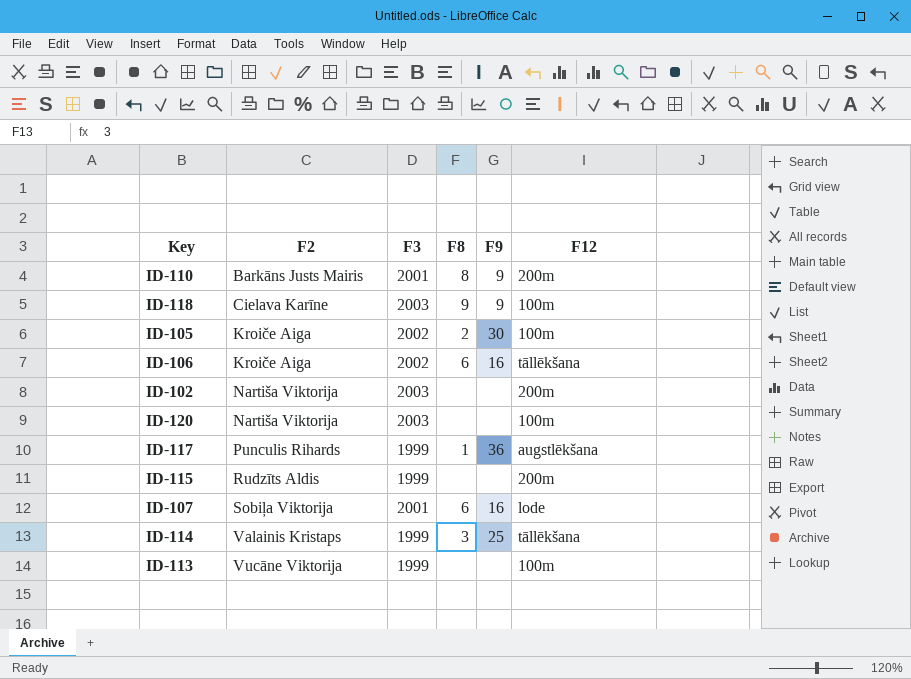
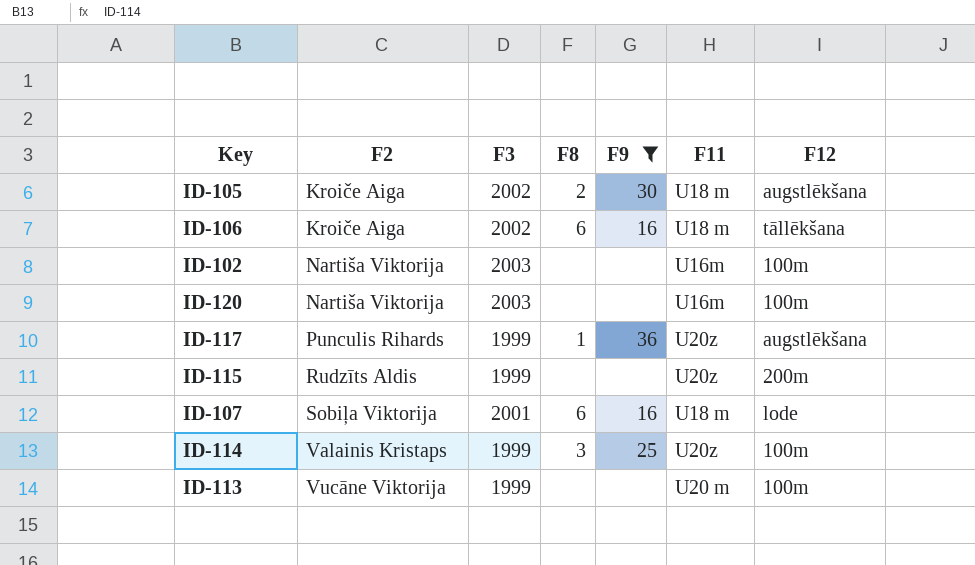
filter: none -> F9 != 9
column F11 | position: none -> 6
ID-105 | F12: 100m -> augstlēkšana
ID-102 | F12: 200m -> 100m
ID-114 | F12: tāllēkšana -> 100m

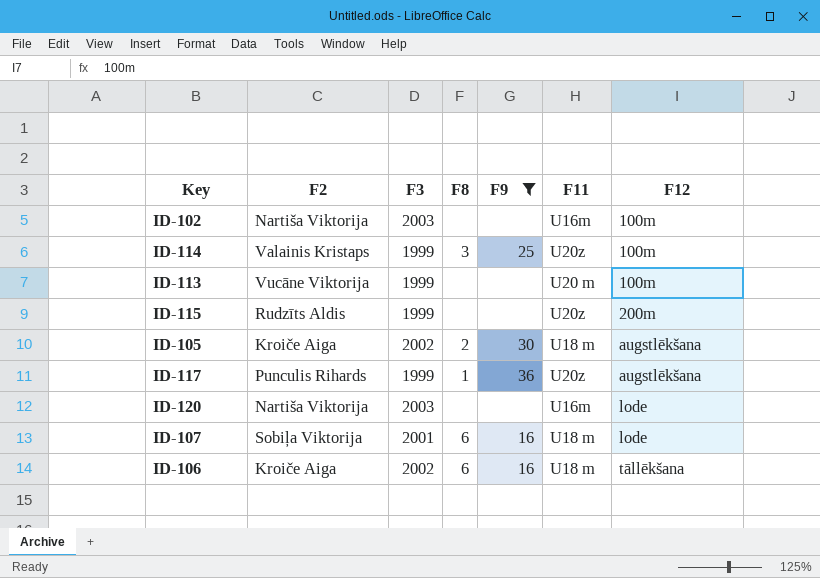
row order: F2 ascending -> F12 ascending
ID-120 | F12: 100m -> lode

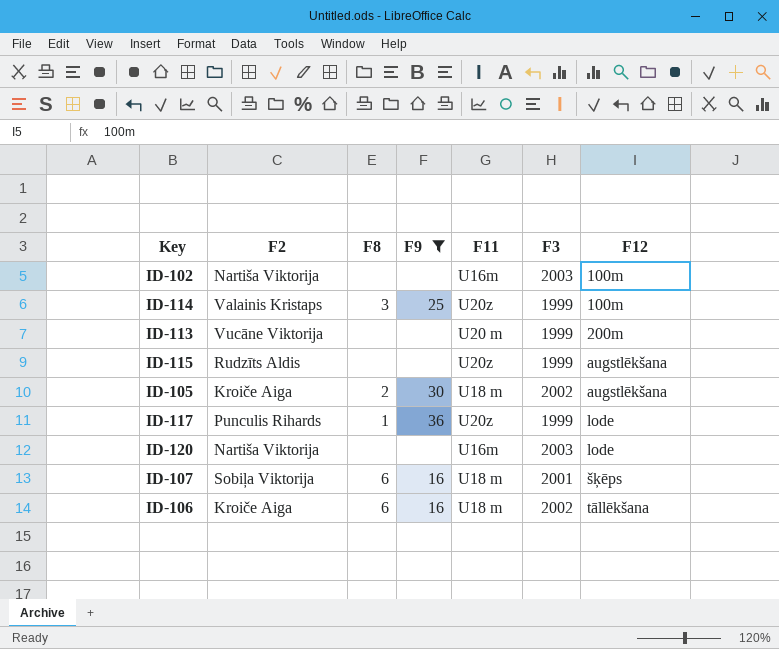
column F3 | position: 3 -> 6
ID-113 | F12: 100m -> 200m
ID-115 | F12: 200m -> augstlēkšana
ID-117 | F12: augstlēkšana -> lode
ID-107 | F12: lode -> šķēps

